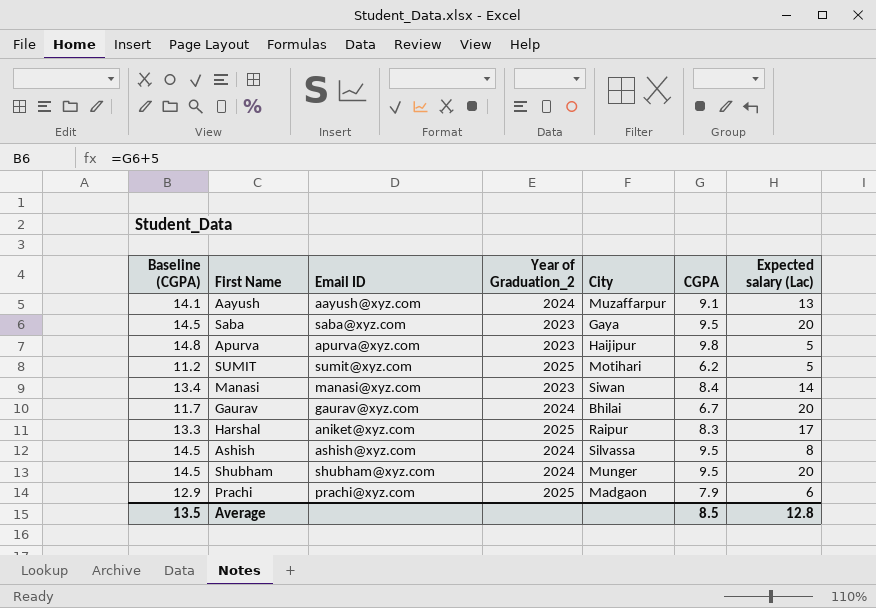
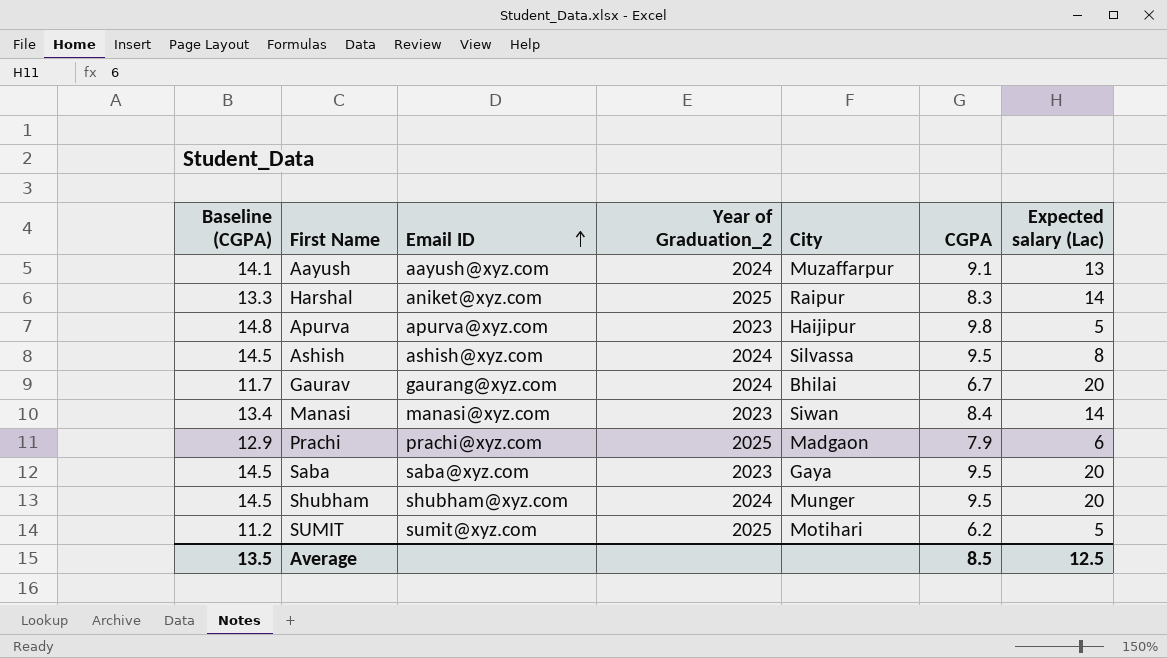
row order: none -> Email ID ascending
Harshal | Expected salary (Lac): 17 -> 14
Gaurav | Email ID: gaurav@xyz.com -> gaurang@xyz.com
Average | Expected salary (Lac): 12.8 -> 12.5

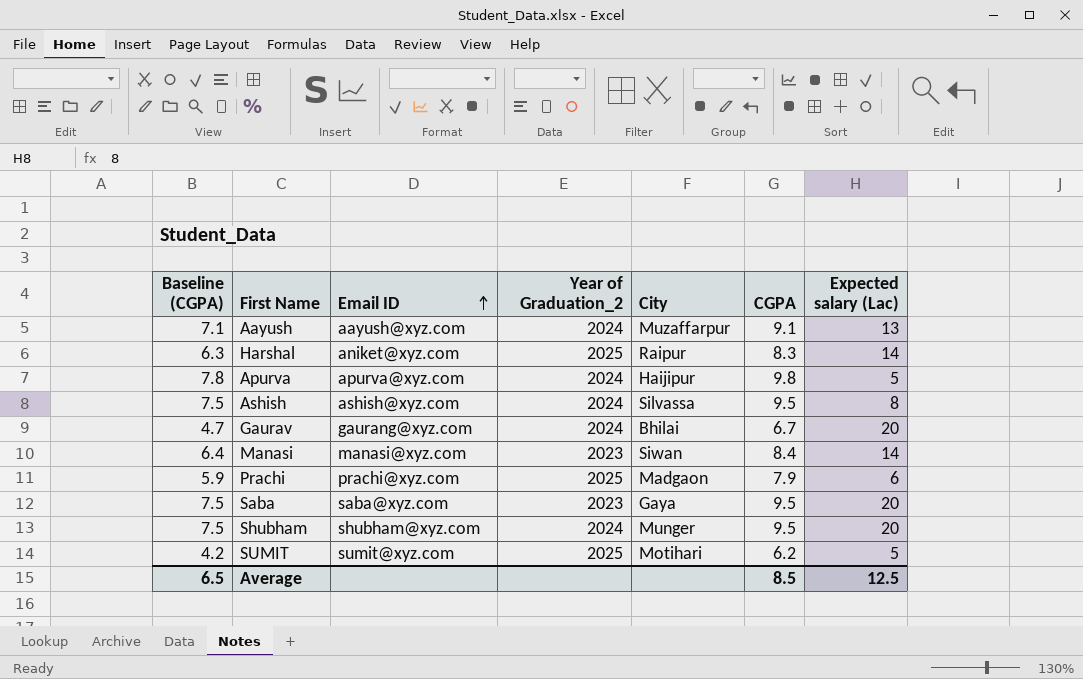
column Baseline (CGPA) | formula: [CGPA] + 5 -> [CGPA] - 2
Apurva | Year of Graduation_2: 2023 -> 2024
Average | Baseline (CGPA): 13.5 -> 6.5

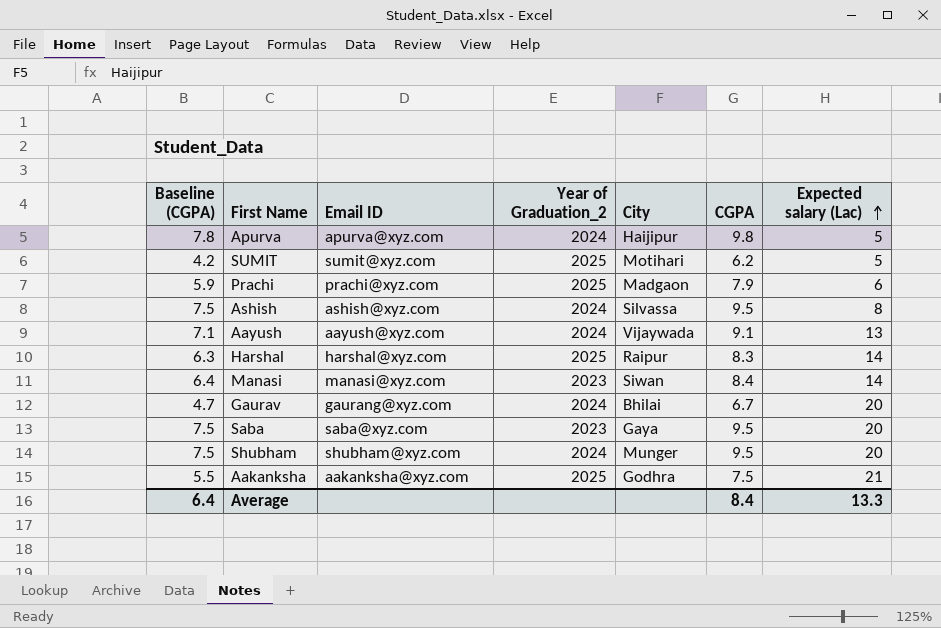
row order: Email ID ascending -> Expected salary (Lac) ascending
Aayush | City: Muzaffarpur -> Vijaywada
Harshal | Email ID: aniket@xyz.com -> harshal@xyz.com
row Aakanksha: none -> 5.5 | aakanksha@xyz.com | 2025 | Godhra | 7.5 | 21
Average | Baseline (CGPA): 6.5 -> 6.4
Average | CGPA: 8.5 -> 8.4
Average | Expected salary (Lac): 12.5 -> 13.3

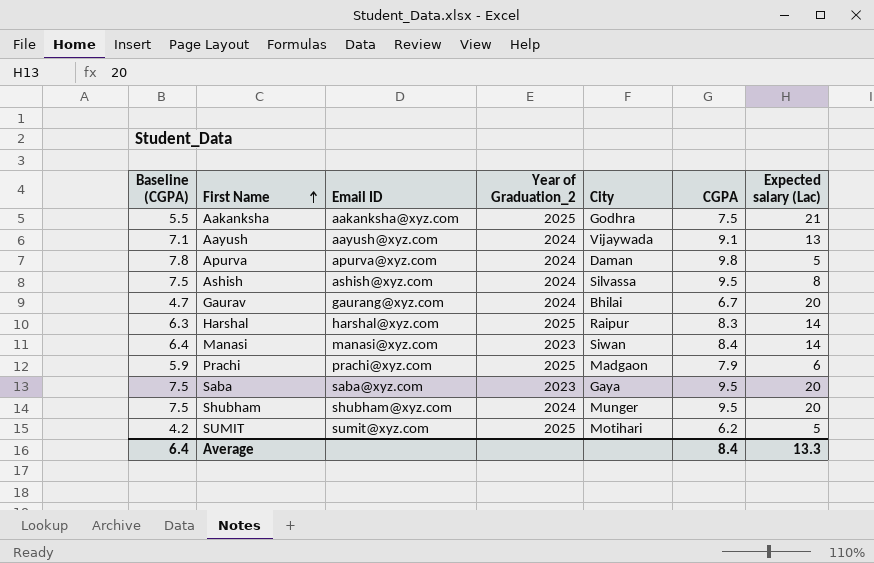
row order: Expected salary (Lac) ascending -> First Name ascending
Apurva | City: Haijipur -> Daman

